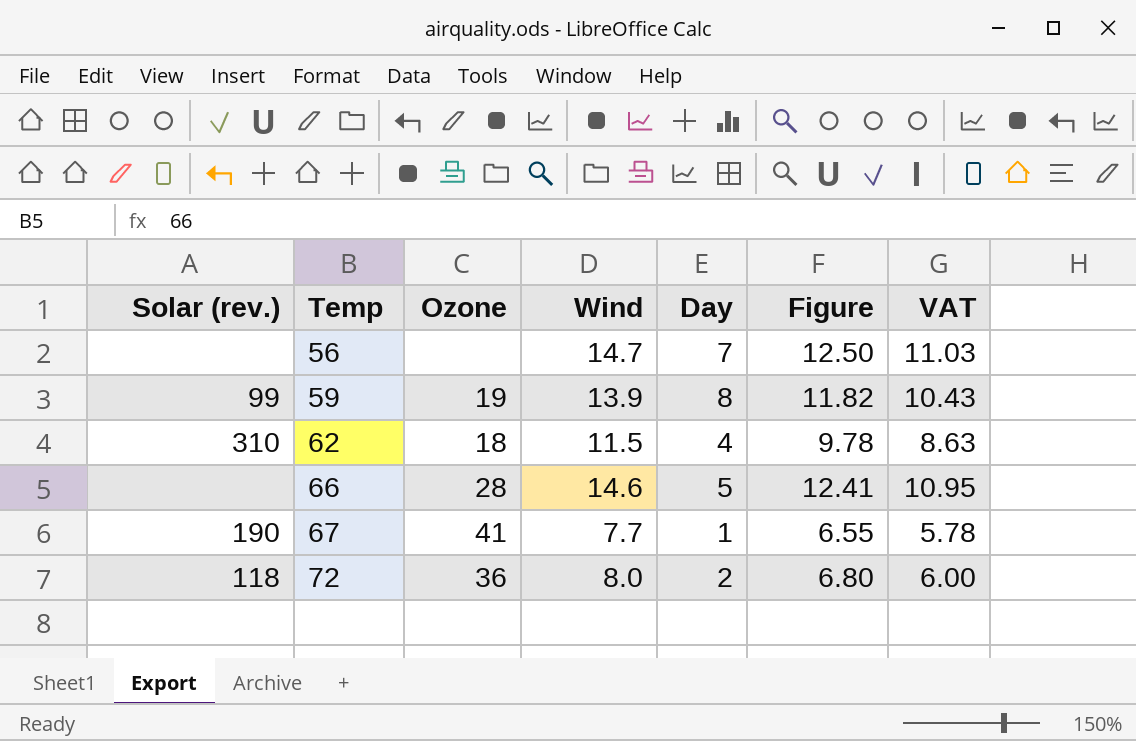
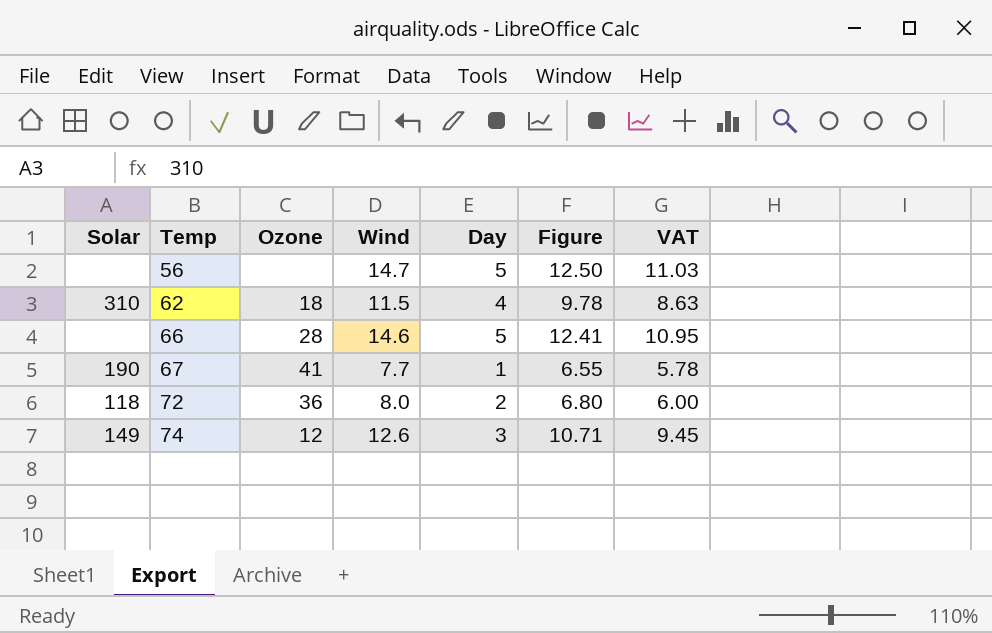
column name: Solar (rev.) -> Solar
row 59: 99 | 19 | 13.9 | 8 | 11.82 | 10.43 -> none
56 | Day: 7 -> 5
row 74: none -> 149 | 12 | 12.6 | 3 | 10.71 | 9.45

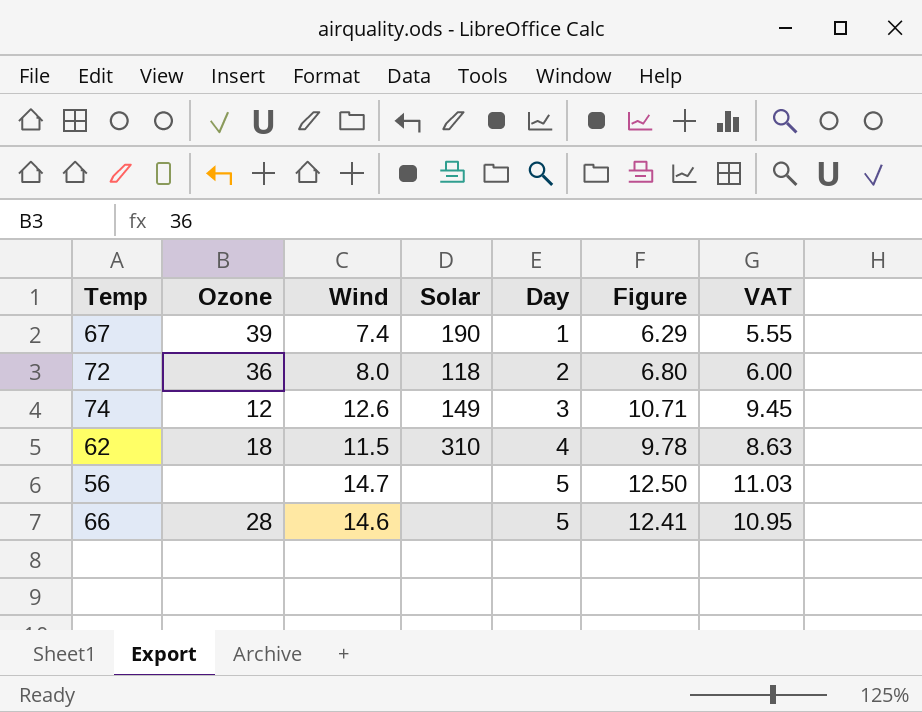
row order: Temp ascending -> Day ascending
column Solar | position: 1 -> 4
67 | Ozone: 41 -> 39
67 | Wind: 7.7 -> 7.4
67 | Figure: 6.55 -> 6.29
67 | VAT: 5.78 -> 5.55

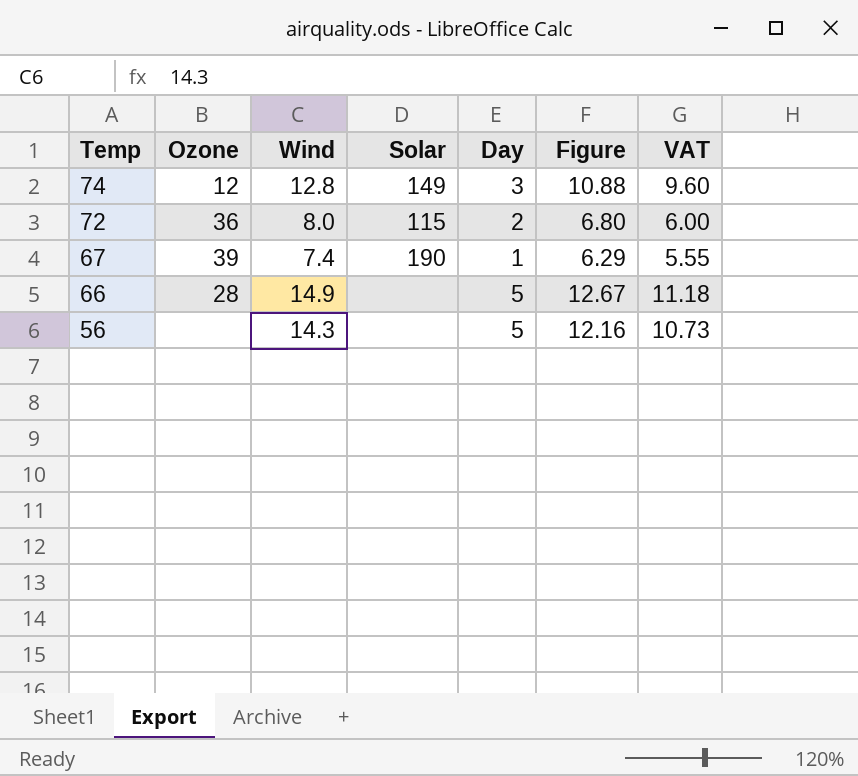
row order: Day ascending -> Temp descending
row 62: 18 | 11.5 | 310 | 4 | 9.78 | 8.63 -> none
74 | Wind: 12.6 -> 12.8
74 | Figure: 10.71 -> 10.88
74 | VAT: 9.45 -> 9.60
72 | Solar: 118 -> 115
66 | Wind: 14.6 -> 14.9
66 | Figure: 12.41 -> 12.67
66 | VAT: 10.95 -> 11.18
56 | Wind: 14.7 -> 14.3
56 | Figure: 12.50 -> 12.16
56 | VAT: 11.03 -> 10.73

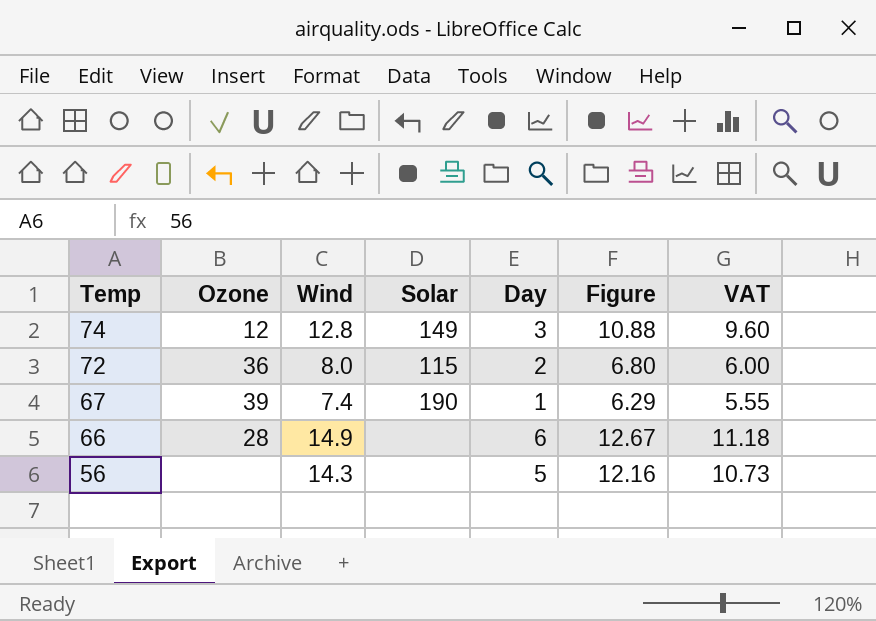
66 | Day: 5 -> 6

